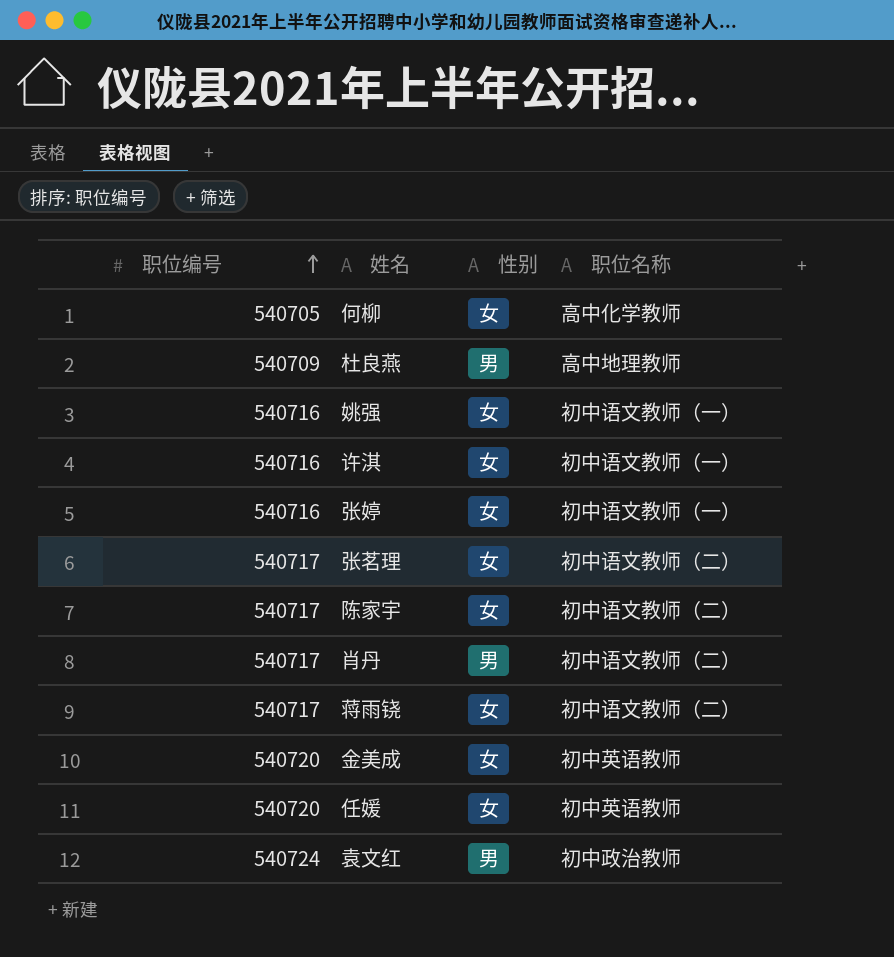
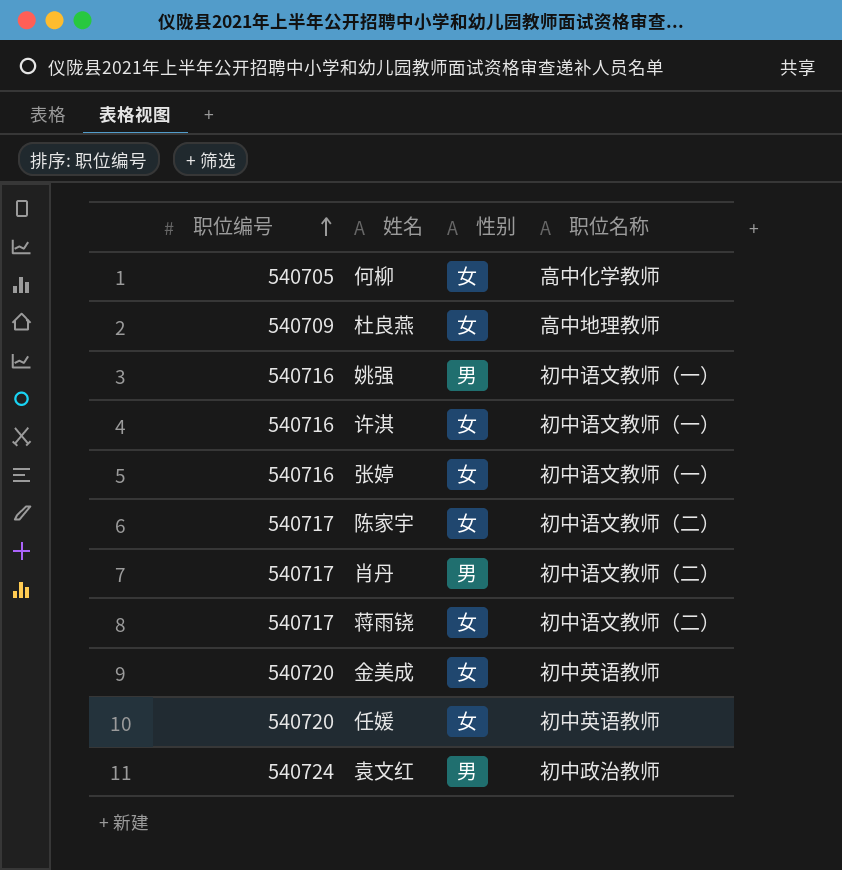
row 张茗理: 540717 | 女 | 初中语文教师（二） -> none
杜良燕 | 性别: 男 -> 女
姚强 | 性别: 女 -> 男

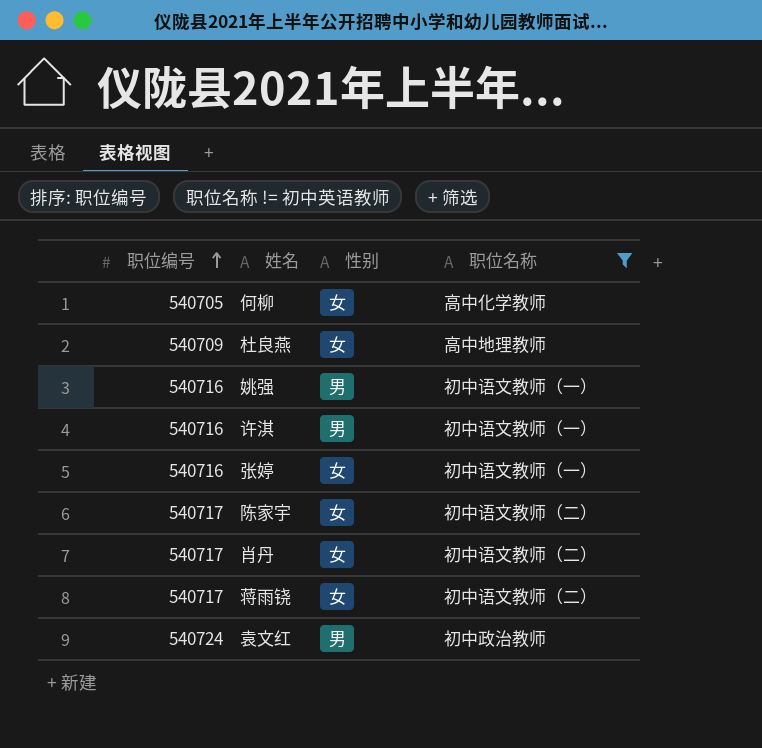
filter: none -> 职位名称 != 初中英语教师
许淇 | 性别: 女 -> 男
肖丹 | 性别: 男 -> 女

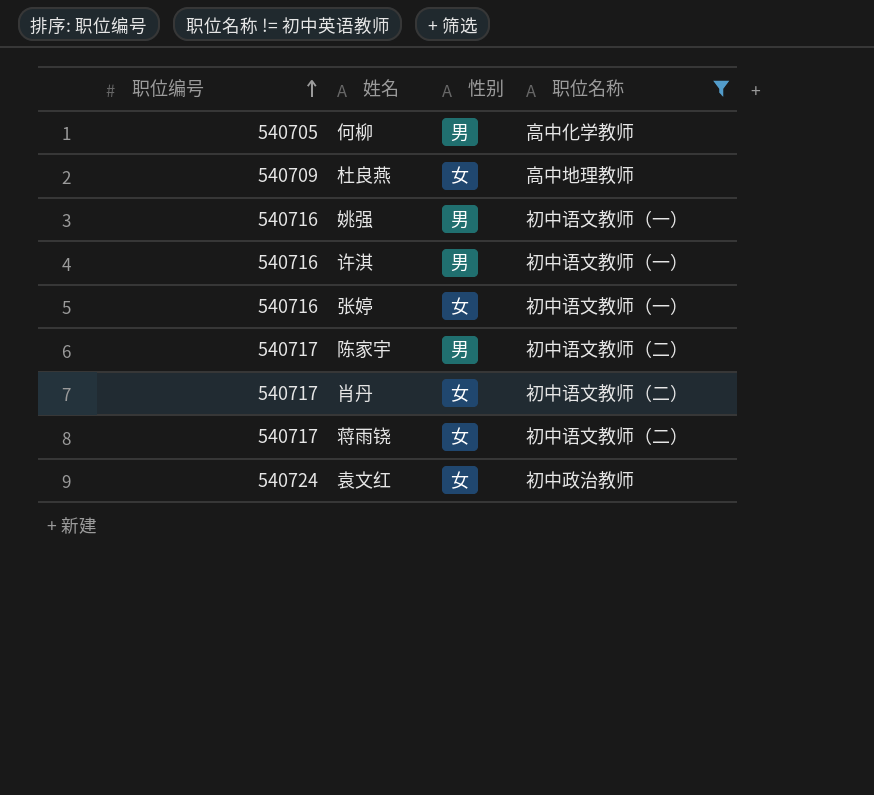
何柳 | 性别: 女 -> 男
陈家宇 | 性别: 女 -> 男
袁文红 | 性别: 男 -> 女

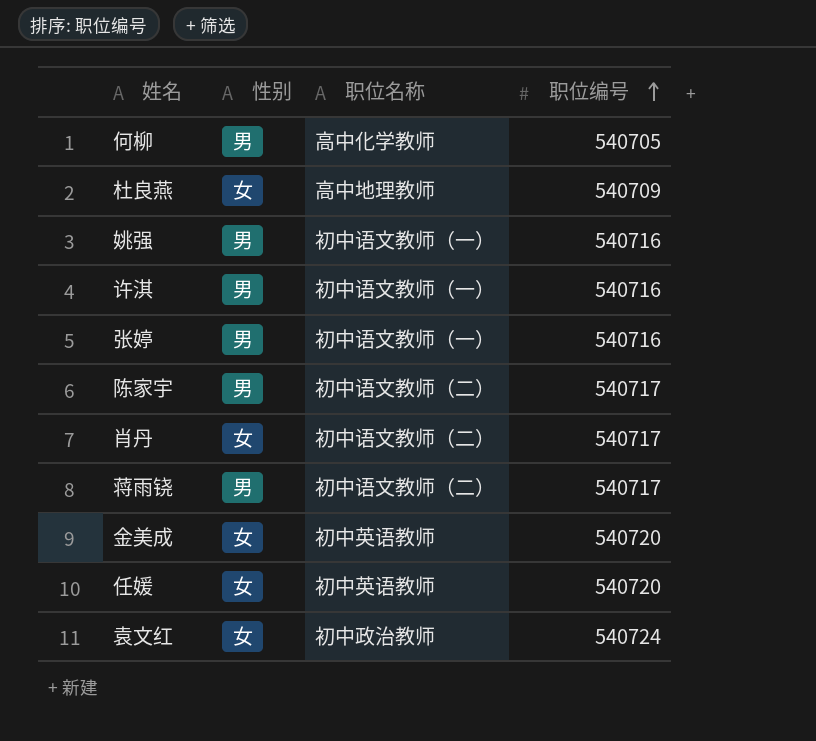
filter: 职位名称 != 初中英语教师 -> none
column 职位编号 | position: 1 -> 4
张婷 | 性别: 女 -> 男
蒋雨铙 | 性别: 女 -> 男

